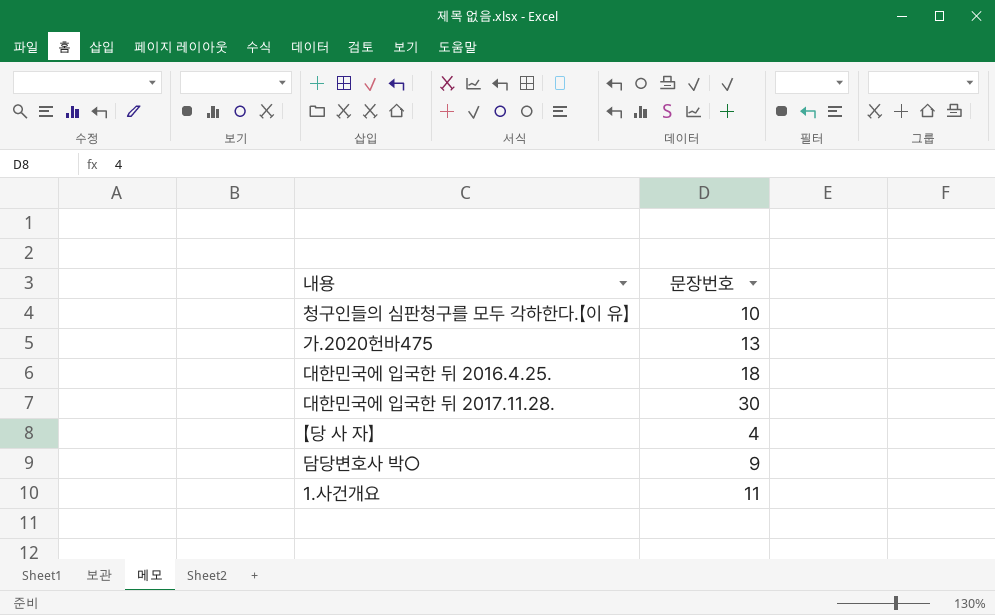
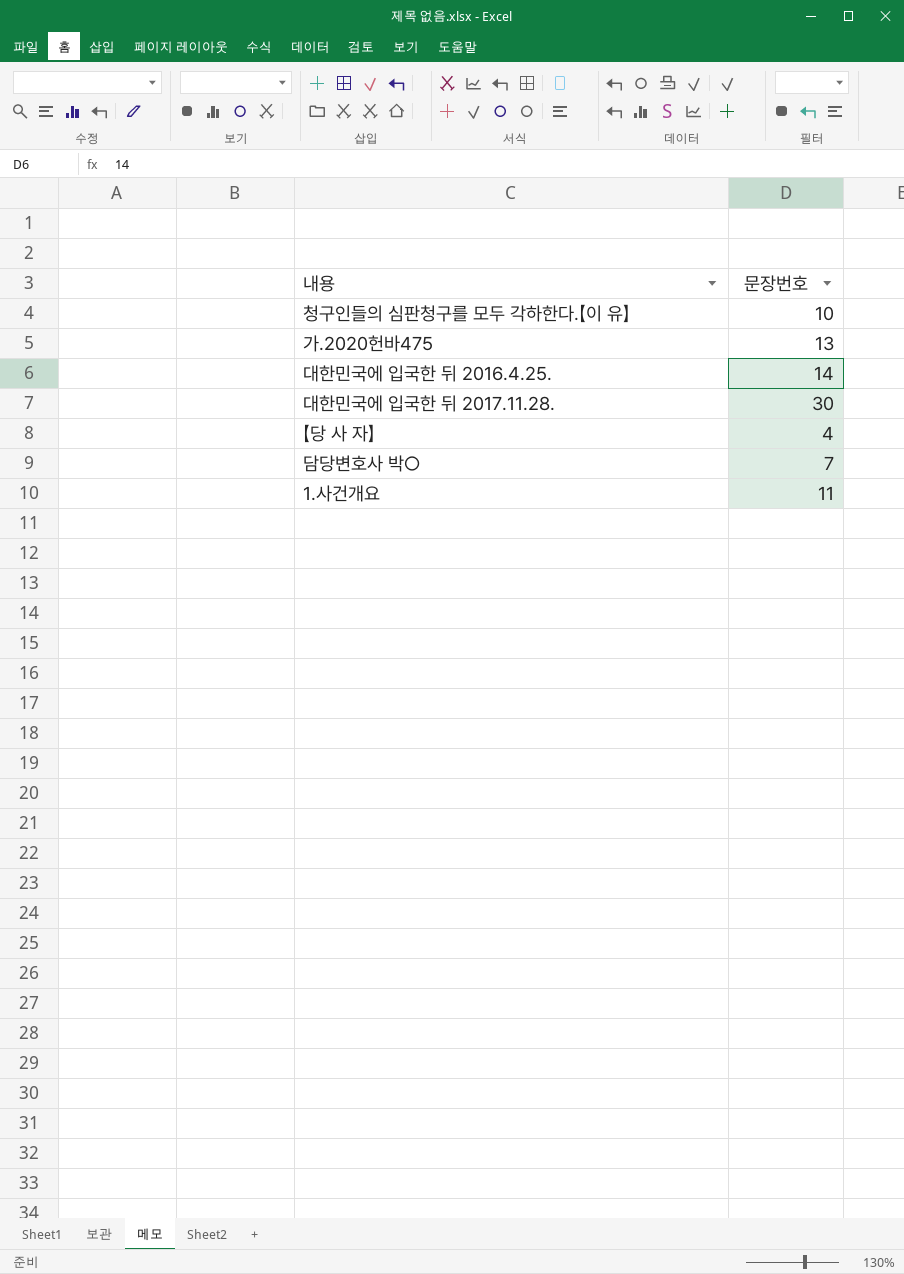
대한민국에 입국한 뒤 2016.4.25. | 문장번호: 18 -> 14
담당변호사 박○ | 문장번호: 9 -> 7

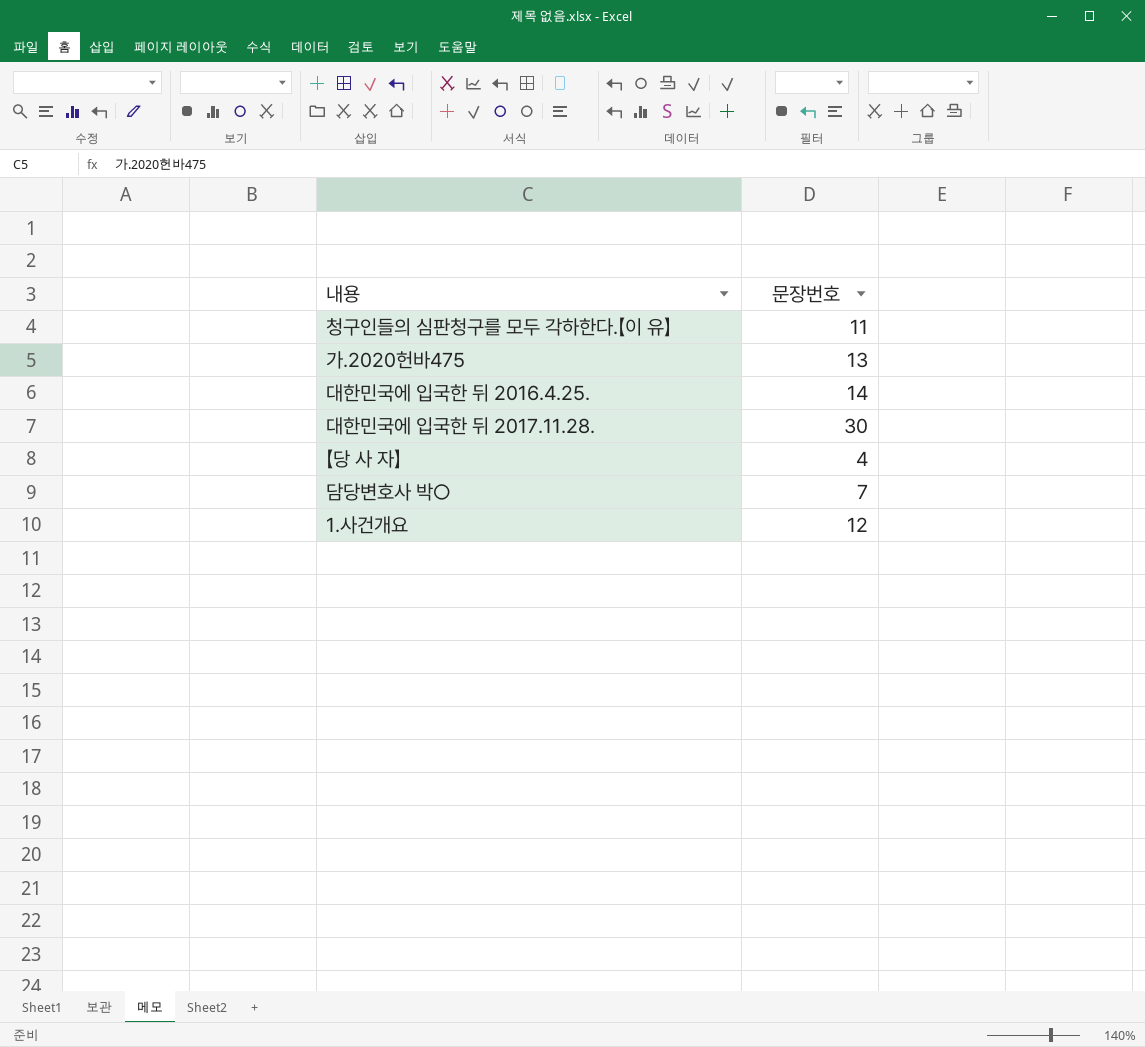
청구인들의 심판청구를 모두 각하한다.【이 유】 | 문장번호: 10 -> 11
1.사건개요 | 문장번호: 11 -> 12

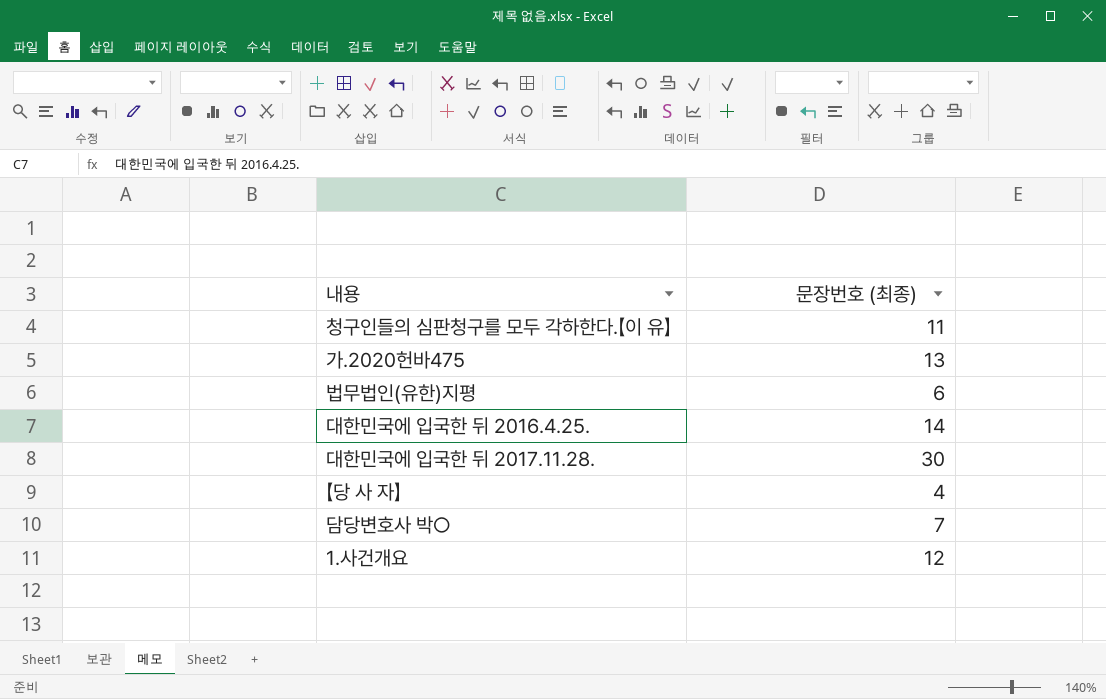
column name: 문장번호 -> 문장번호 (최종)
row 법무법인(유한)지평: none -> 6

